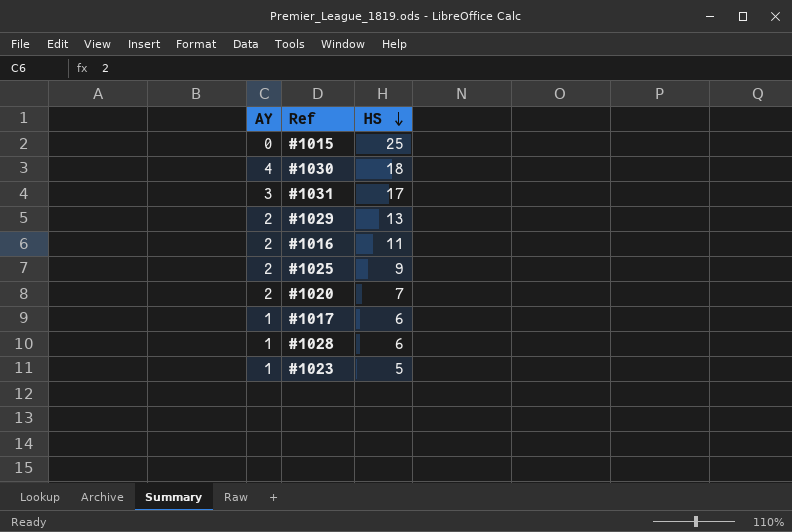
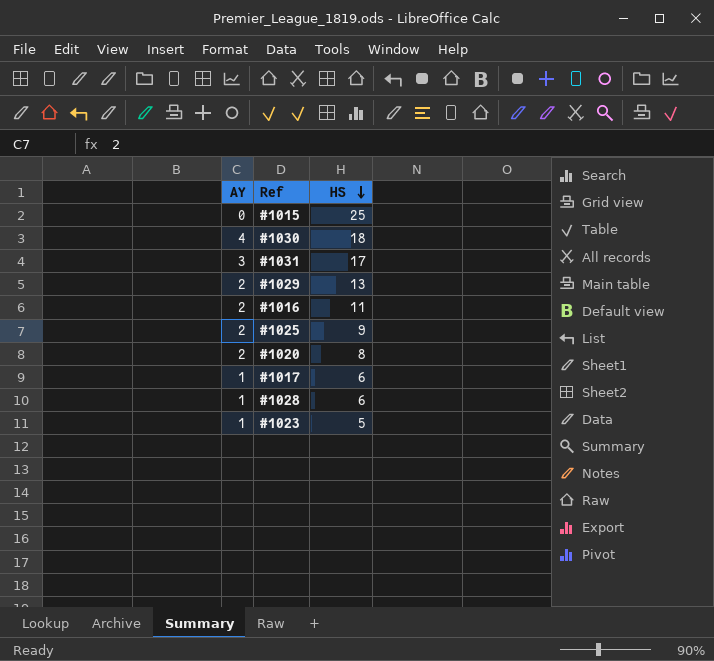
#1020 | HS: 7 -> 8

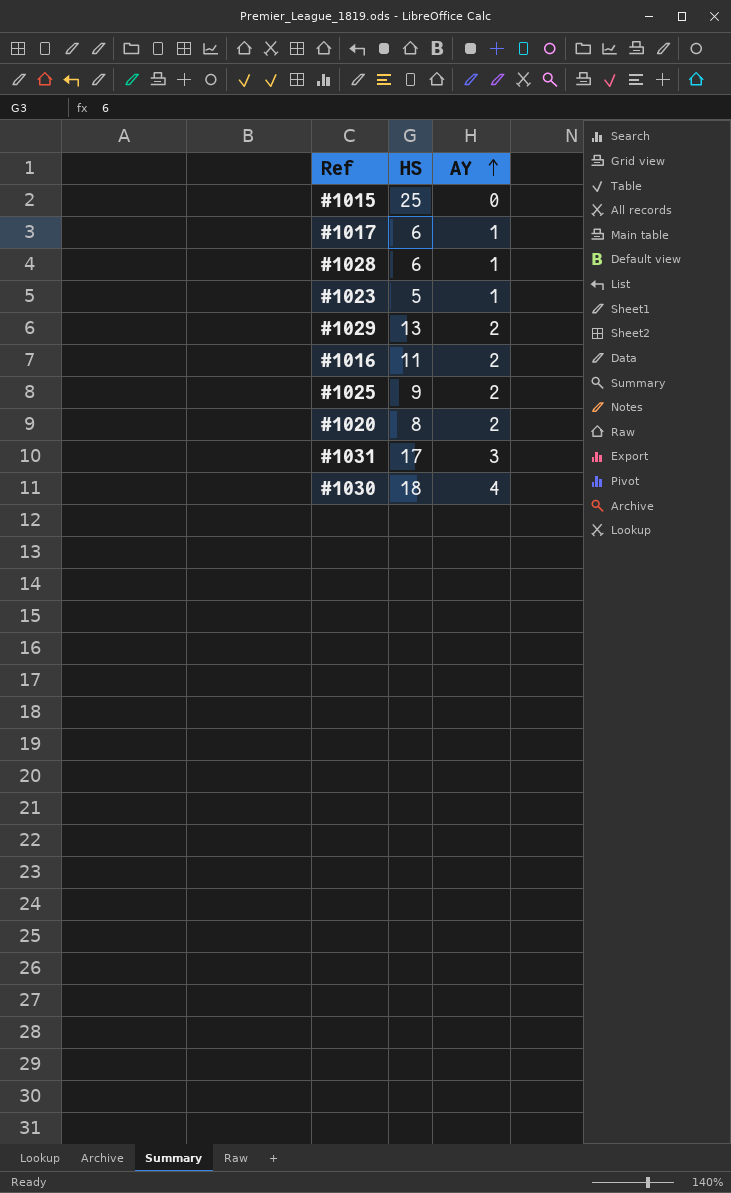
row order: HS descending -> AY ascending
column AY | position: 1 -> 3

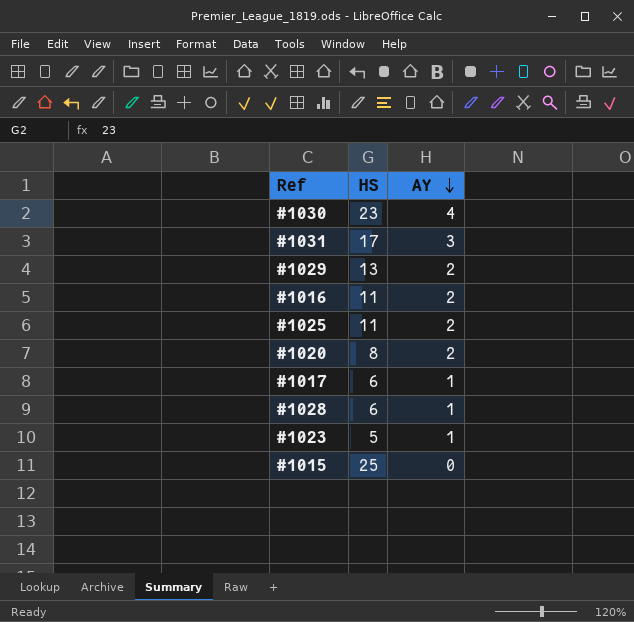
row order: AY ascending -> AY descending
#1030 | HS: 18 -> 23
#1025 | HS: 9 -> 11

